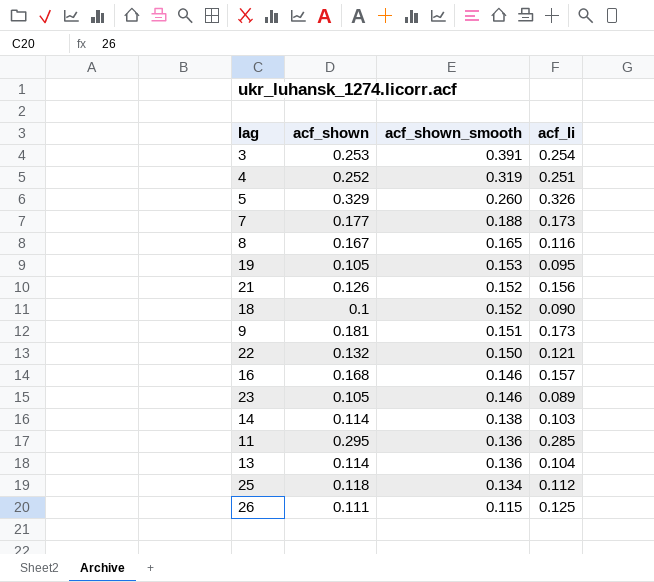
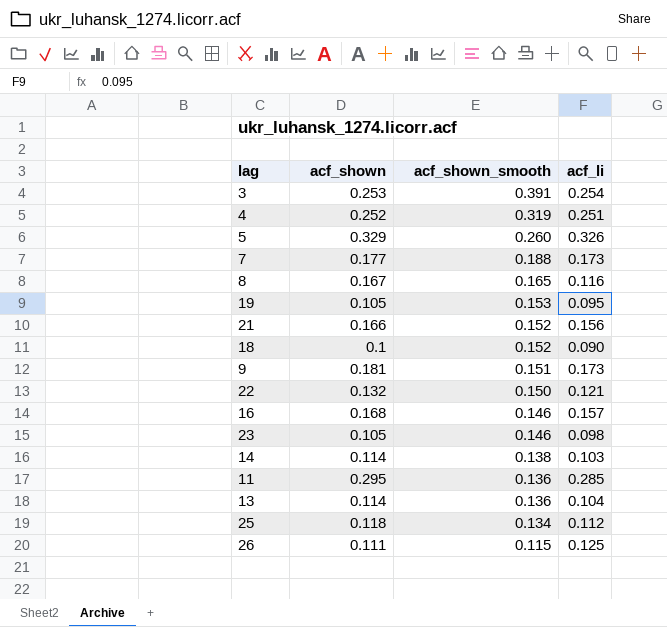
21 | acf_shown: 0.126 -> 0.166
23 | acf_li: 0.089 -> 0.098

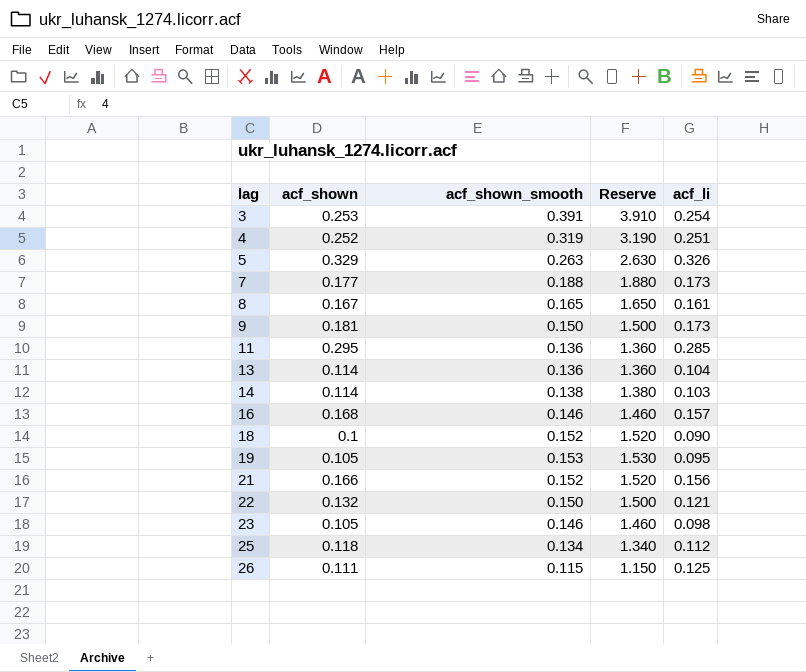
row order: acf_shown_smooth descending -> lag ascending
column Reserve | formula: none -> [acf_shown_smooth] * 10
5 | acf_shown_smooth: 0.260 -> 0.263
8 | acf_li: 0.116 -> 0.161
9 | acf_shown_smooth: 0.151 -> 0.150

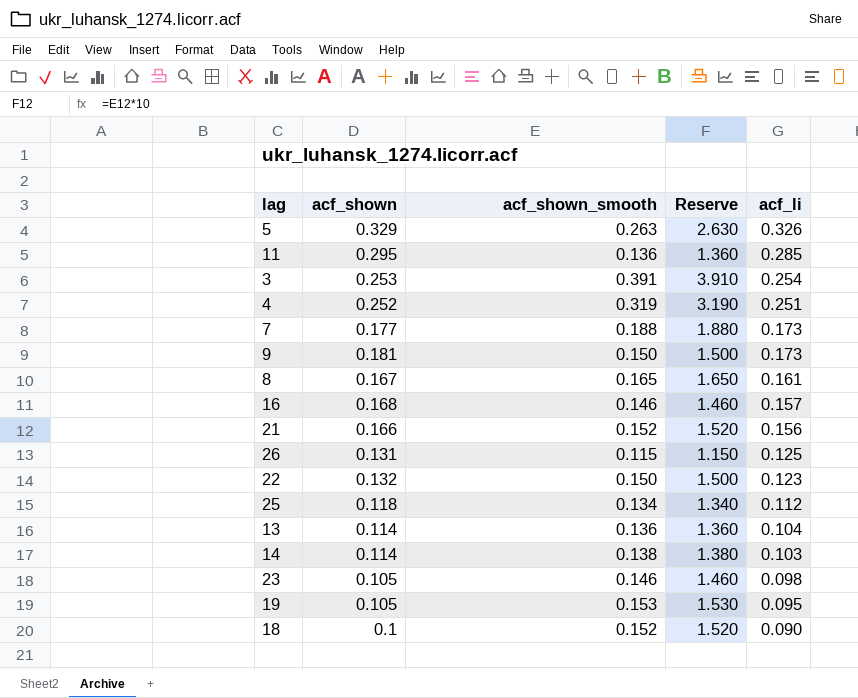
row order: lag ascending -> acf_li descending
26 | acf_shown: 0.111 -> 0.131
22 | acf_li: 0.121 -> 0.123

